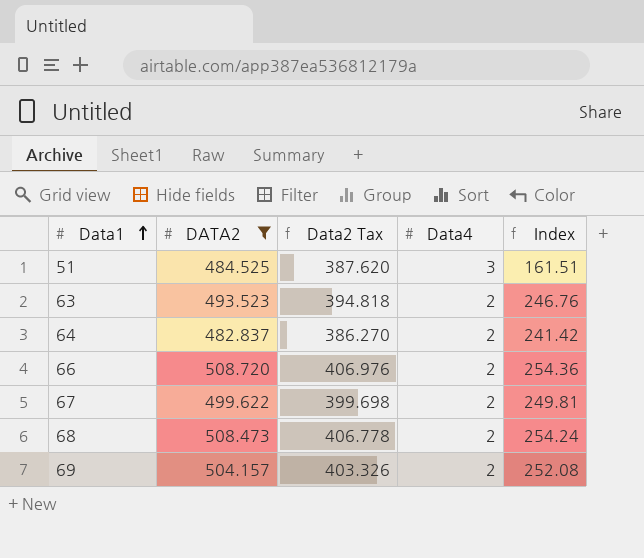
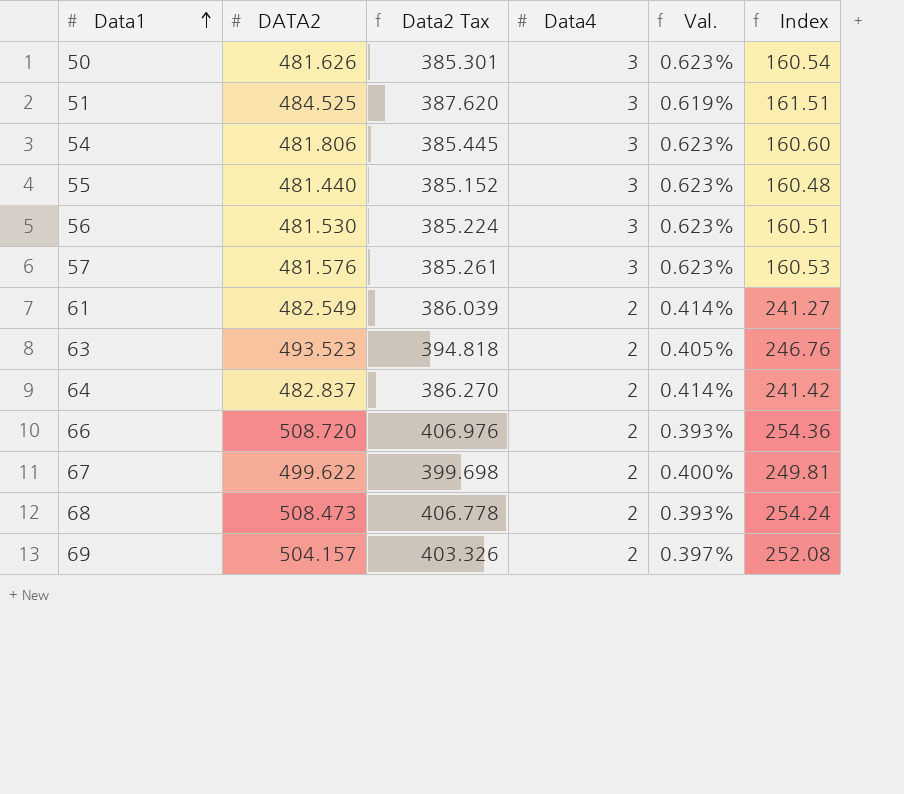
filter: DATA2 >= 482.837 -> none
column Val. | formula: none -> [Data4] / [DATA2]

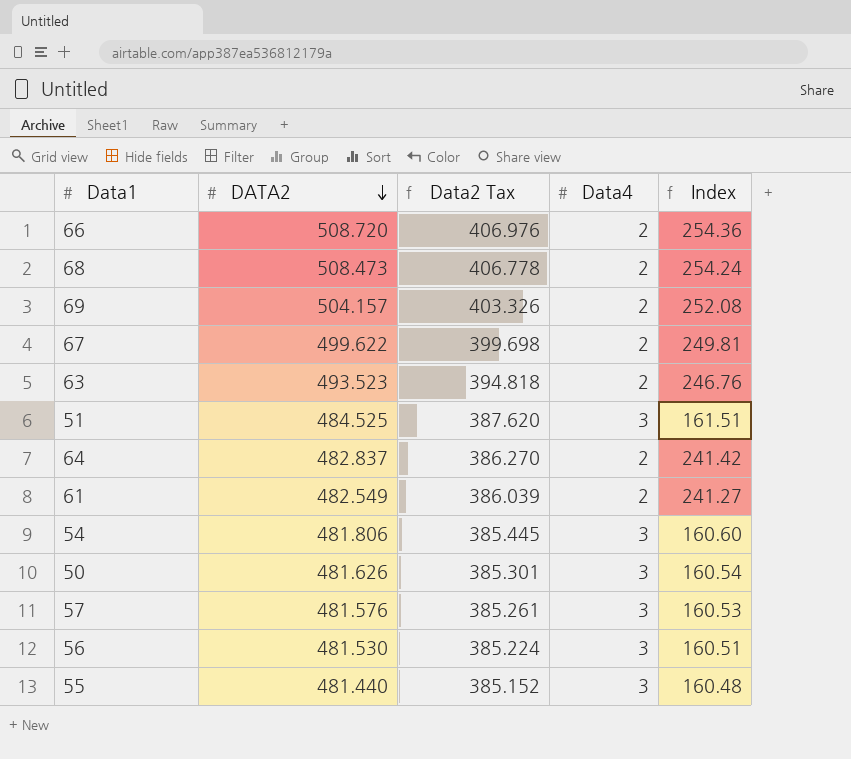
row order: Data1 ascending -> DATA2 descending
column Val. | formula: [Data4] / [DATA2] -> none

